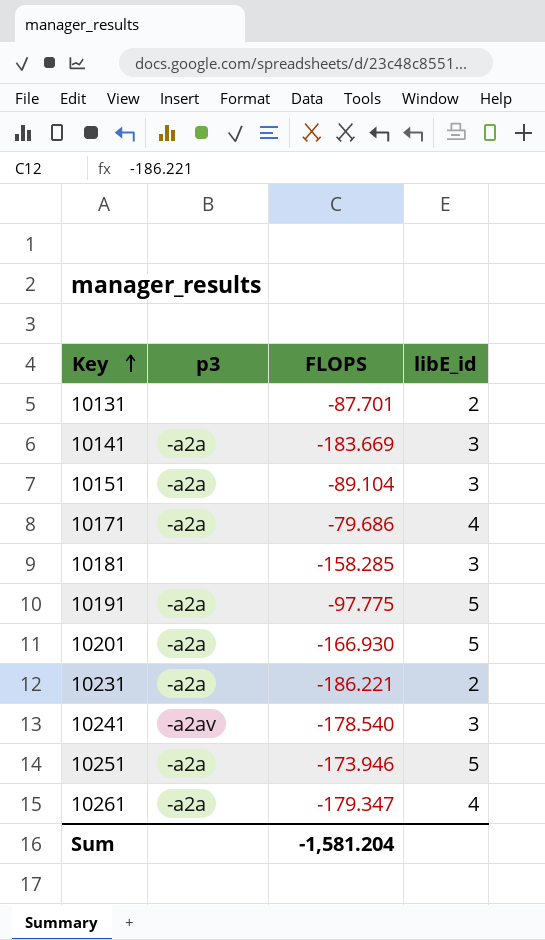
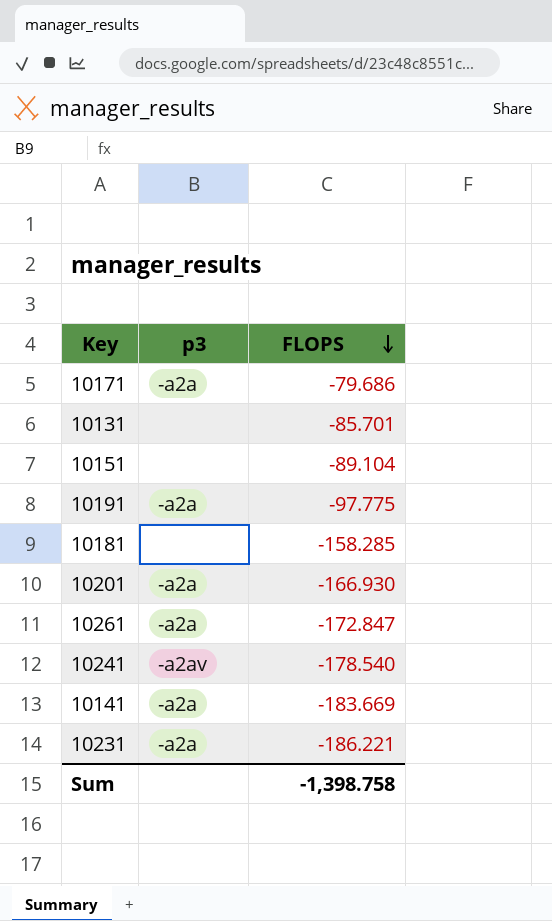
row order: Key ascending -> FLOPS descending
column libE_id | position: 4 -> none
row 10251: -a2a | -173.946 | 5 -> none
10131 | FLOPS: -87.701 -> -85.701
10151 | p3: -a2a -> none
10261 | FLOPS: -179.347 -> -172.847
Sum | FLOPS: -1,581.204 -> -1,398.758

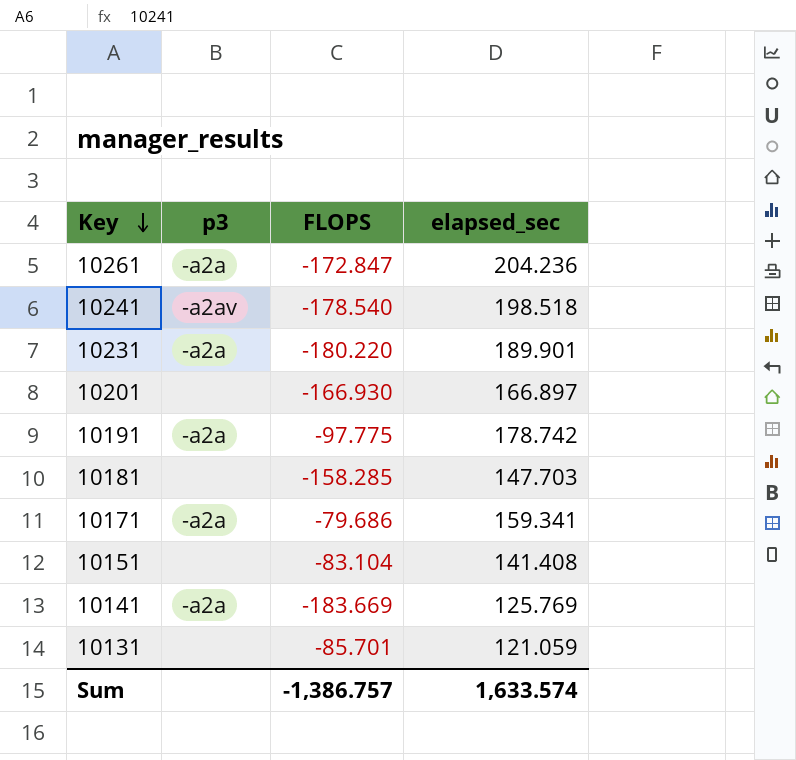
row order: FLOPS descending -> Key descending
column elapsed_sec | position: none -> 4
10231 | FLOPS: -186.221 -> -180.220
10201 | p3: -a2a -> none
10151 | FLOPS: -89.104 -> -83.104
Sum | FLOPS: -1,398.758 -> -1,386.757

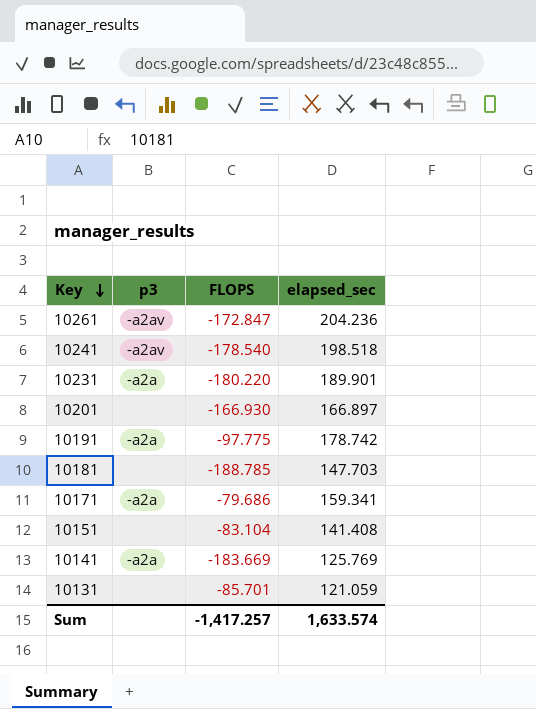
10261 | p3: -a2a -> -a2av
10181 | FLOPS: -158.285 -> -188.785
Sum | FLOPS: -1,386.757 -> -1,417.257

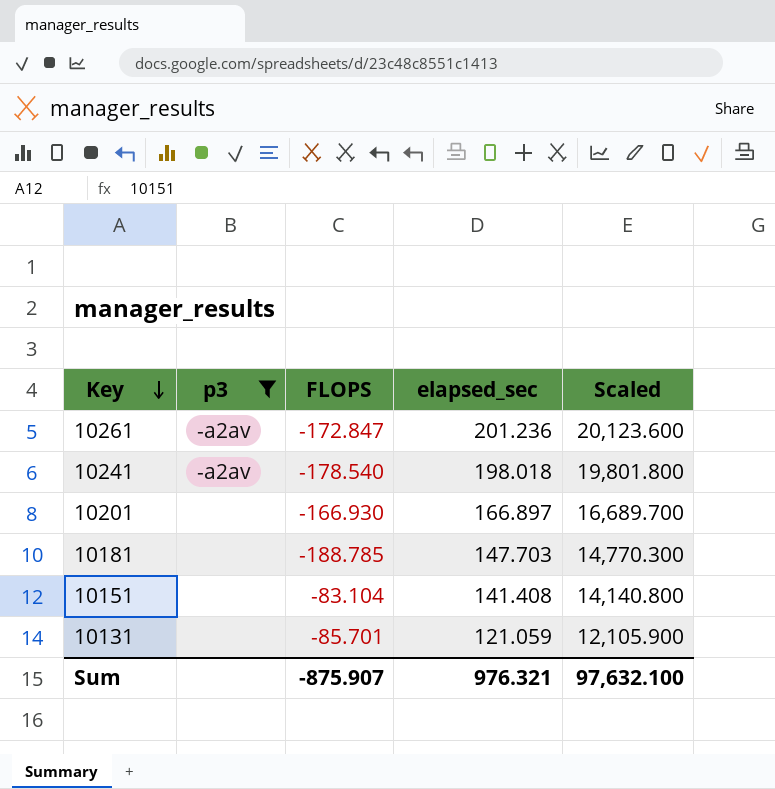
filter: none -> p3 != -a2a
column Scaled | formula: none -> [elapsed_sec] * 100
10261 | elapsed_sec: 204.236 -> 201.236
10241 | elapsed_sec: 198.518 -> 198.018
Sum | FLOPS: -1,417.257 -> -875.907
Sum | elapsed_sec: 1,633.574 -> 976.321

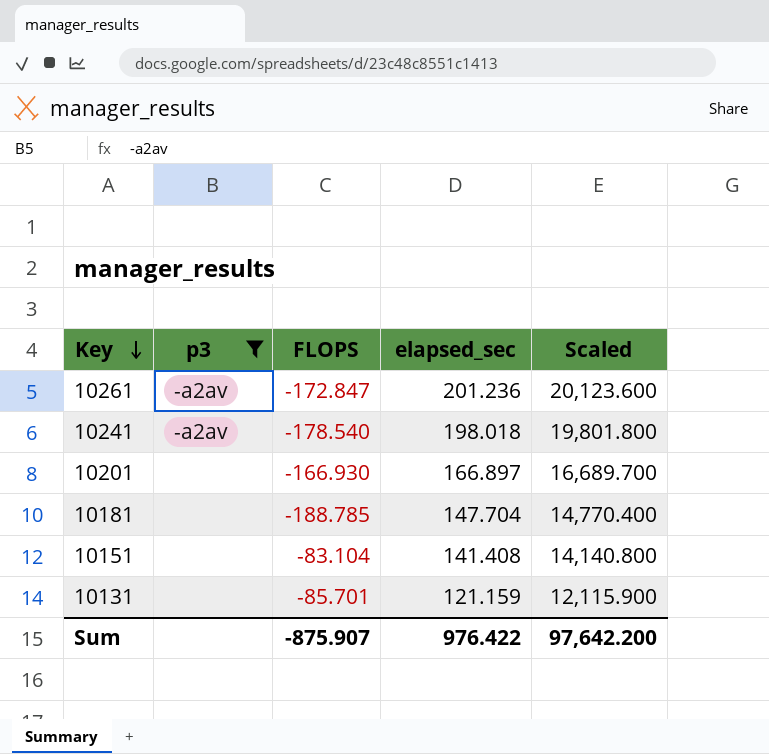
10181 | elapsed_sec: 147.703 -> 147.704
10181 | Scaled: 14,770.300 -> 14,770.400
10131 | elapsed_sec: 121.059 -> 121.159
10131 | Scaled: 12,105.900 -> 12,115.900
Sum | elapsed_sec: 976.321 -> 976.422
Sum | Scaled: 97,632.100 -> 97,642.200

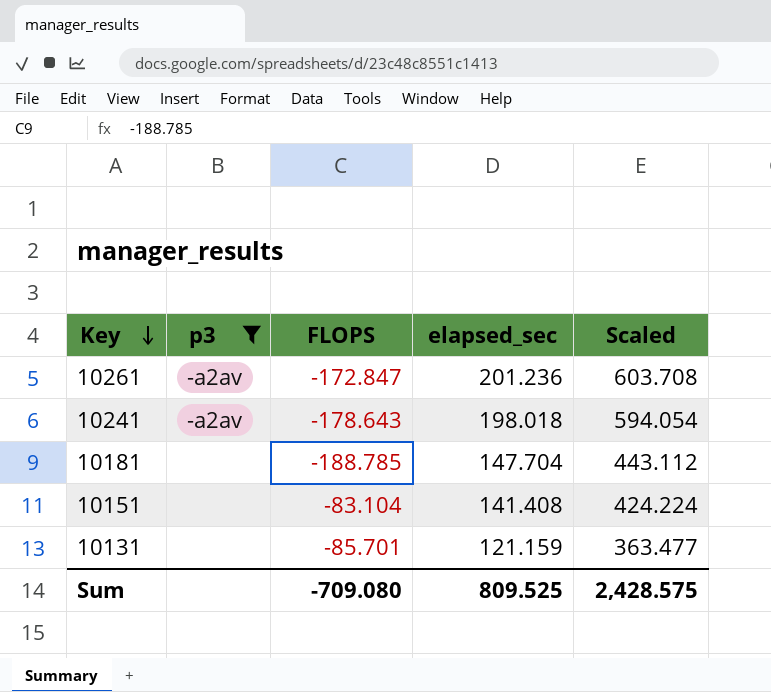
column Scaled | formula: [elapsed_sec] * 100 -> [elapsed_sec] * 3
row 10201: none | -166.930 | 166.897 | 16,689.700 -> none
10241 | FLOPS: -178.540 -> -178.643
Sum | FLOPS: -875.907 -> -709.080
Sum | elapsed_sec: 976.422 -> 809.525
Sum | Scaled: 97,642.200 -> 2,428.575

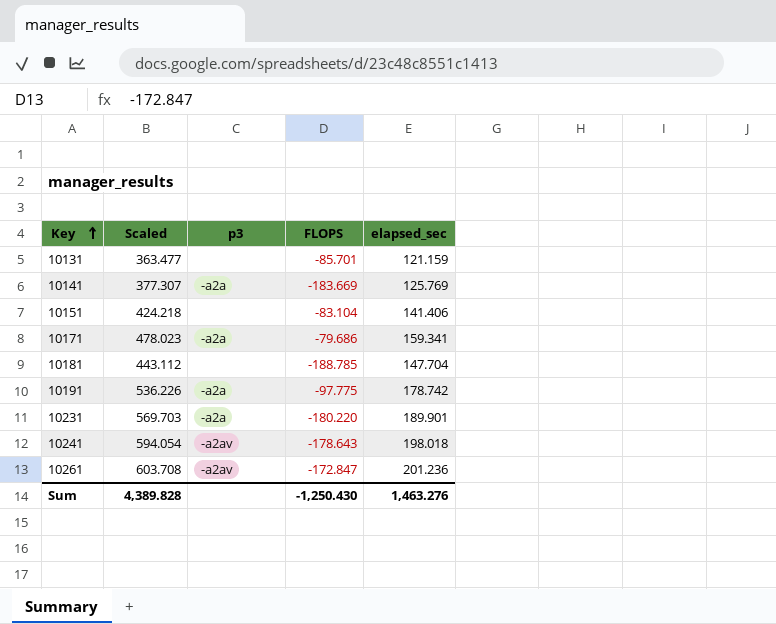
filter: p3 != -a2a -> none
row order: Key descending -> Key ascending
column Scaled | position: 5 -> 2
10151 | Scaled: 424.224 -> 424.218
10151 | elapsed_sec: 141.408 -> 141.406
Sum | Scaled: 2,428.575 -> 4,389.828
Sum | FLOPS: -709.080 -> -1,250.430
Sum | elapsed_sec: 809.525 -> 1,463.276

